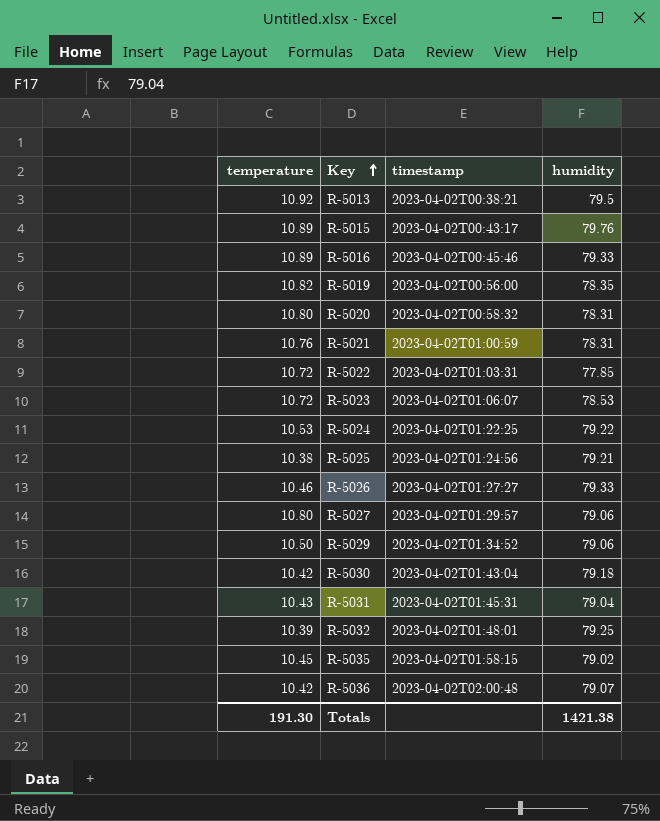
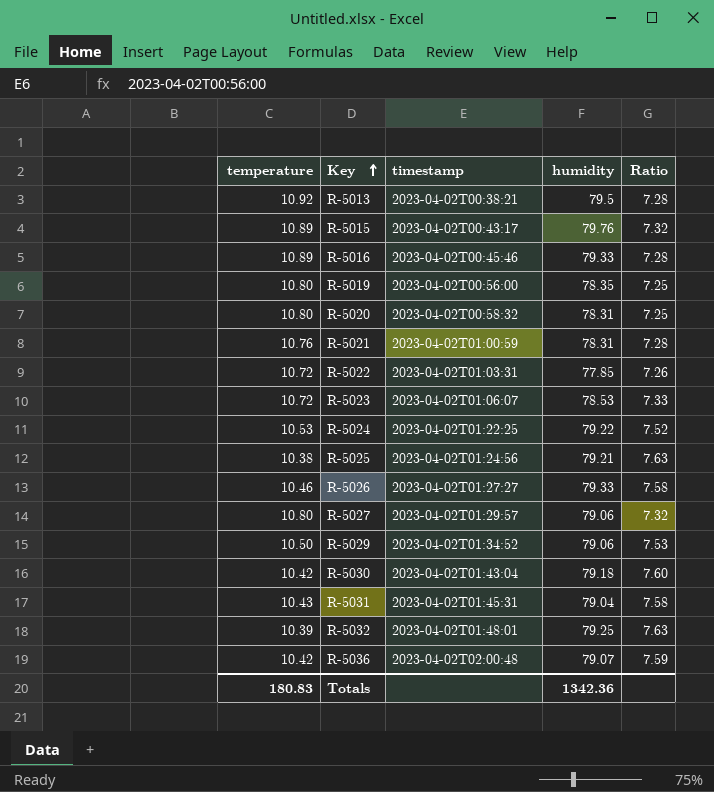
column Ratio | formula: none -> [humidity] / [temperature]
row R-5035: 10.45 | 2023-04-02T01:58:15 | 79.02 -> none
R-5019 | temperature: 10.82 -> 10.80
Totals | temperature: 191.30 -> 180.83
Totals | humidity: 1421.38 -> 1342.36

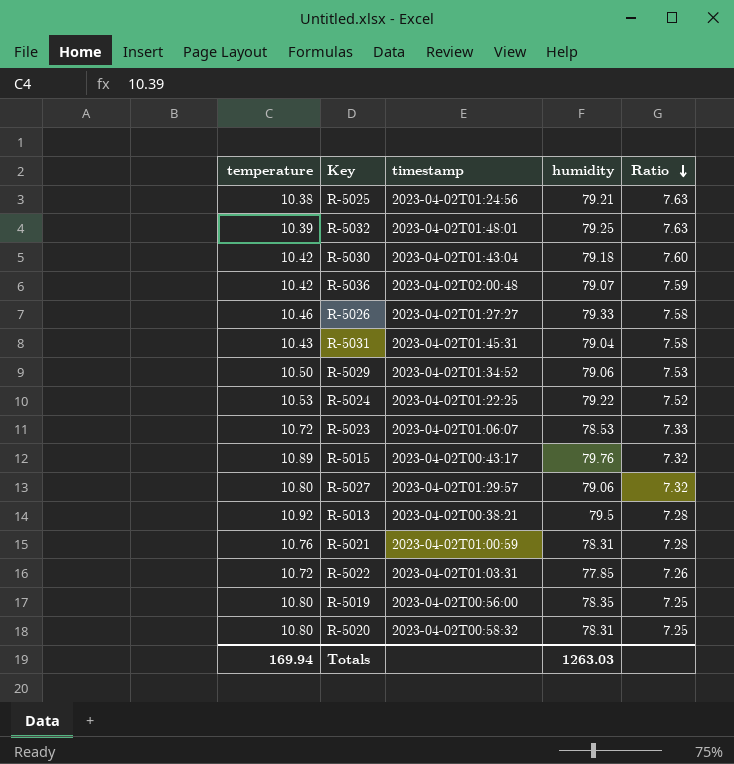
row order: Key ascending -> Ratio descending
row R-5016: 10.89 | 2023-04-02T00:45:46 | 79.33 | 7.28 -> none
Totals | temperature: 180.83 -> 169.94
Totals | humidity: 1342.36 -> 1263.03

